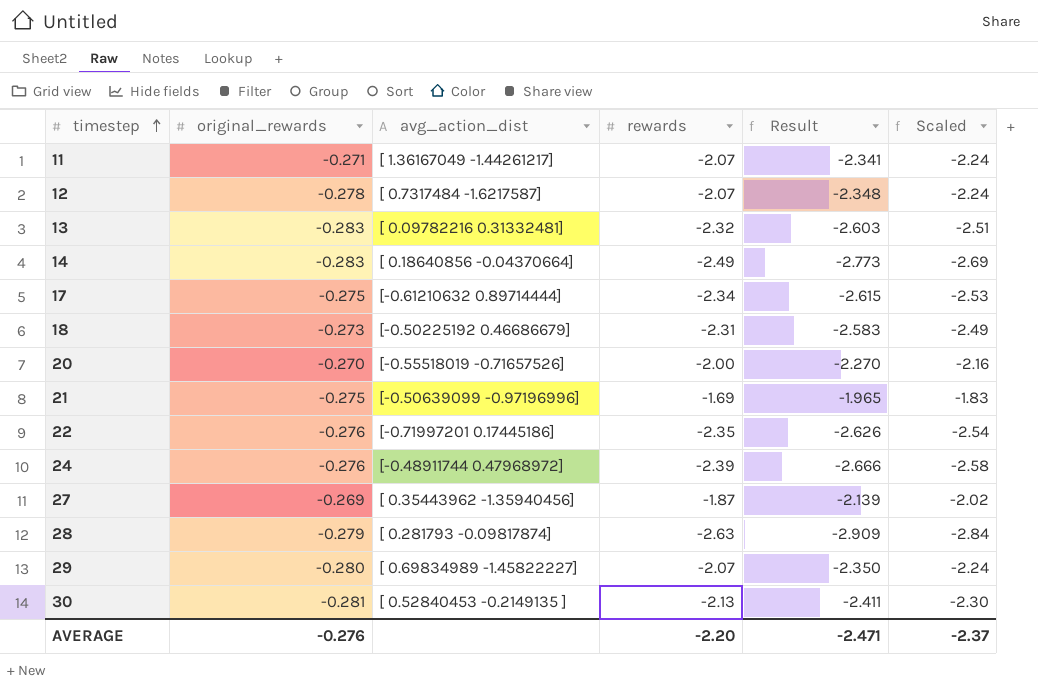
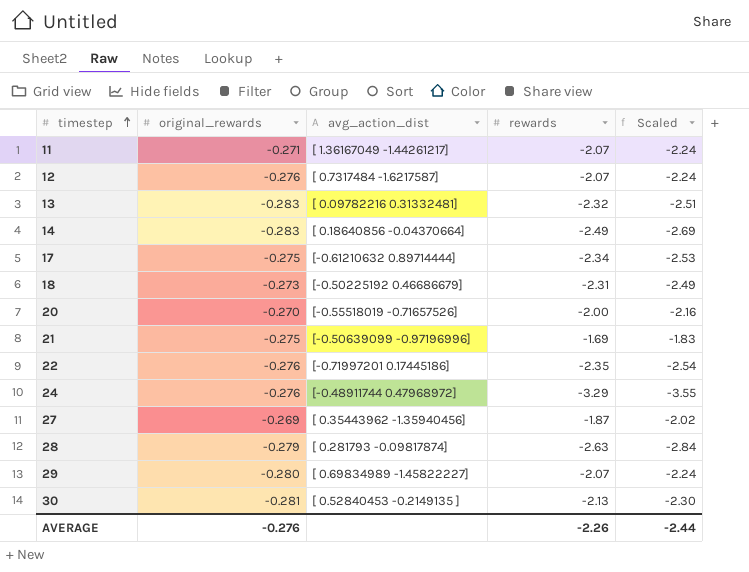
column Result | formula: [original_rewards] + [rewards] -> none
12 | original_rewards: -0.278 -> -0.276
24 | rewards: -2.39 -> -3.29
24 | Scaled: -2.58 -> -3.55
AVERAGE | rewards: -2.20 -> -2.26
AVERAGE | Scaled: -2.37 -> -2.44

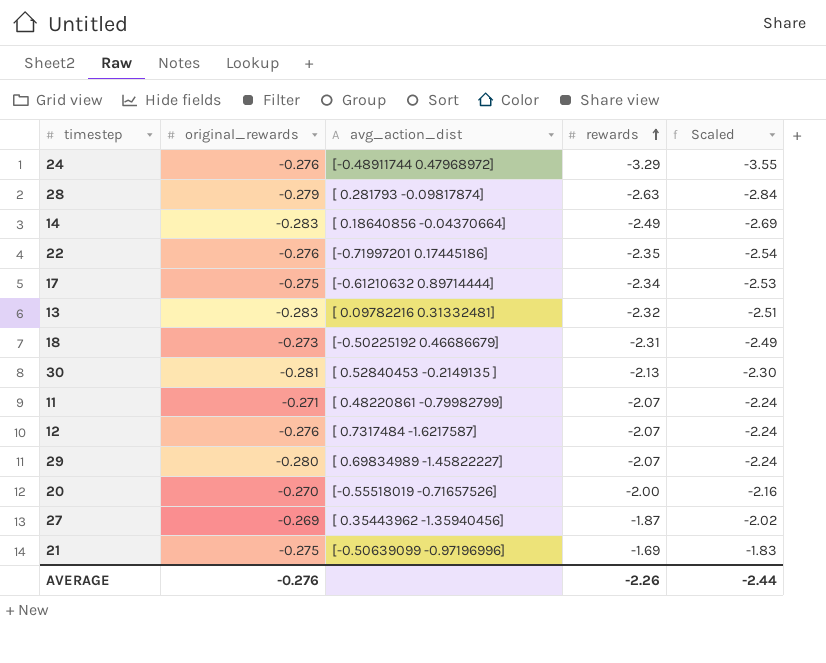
row order: timestep ascending -> rewards ascending
11 | avg_action_dist: [ 1.36167049 -1.44261217] -> [ 0.48220861 -0.79982799]

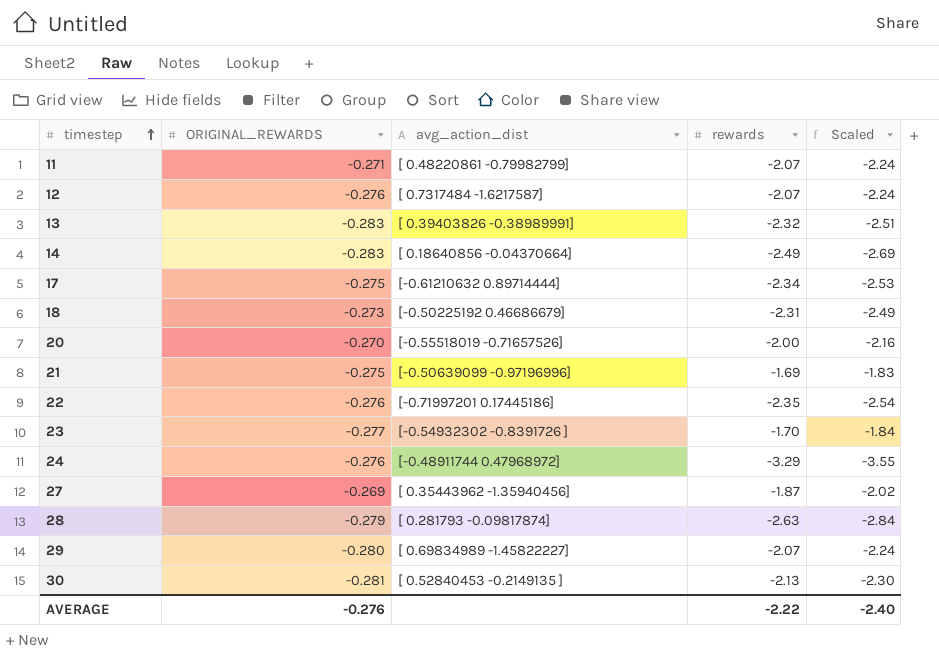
row order: rewards ascending -> timestep ascending
column name: original_rewards -> ORIGINAL_REWARDS
13 | avg_action_dist: [ 0.09782216 0.31332481] -> [ 0.39403826 -0.38989991]
row 23: none -> -0.277 | [-0.54932302 -0.8391726 ] | -1.70 | -1.84
AVERAGE | rewards: -2.26 -> -2.22
AVERAGE | Scaled: -2.44 -> -2.40

